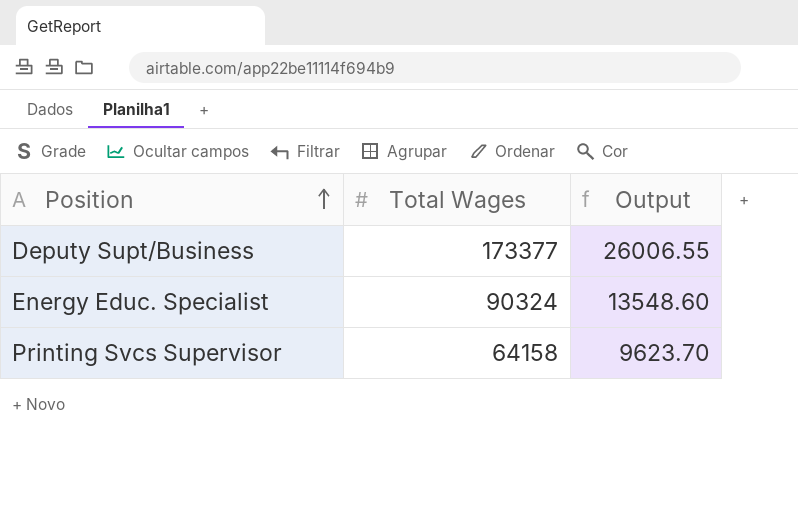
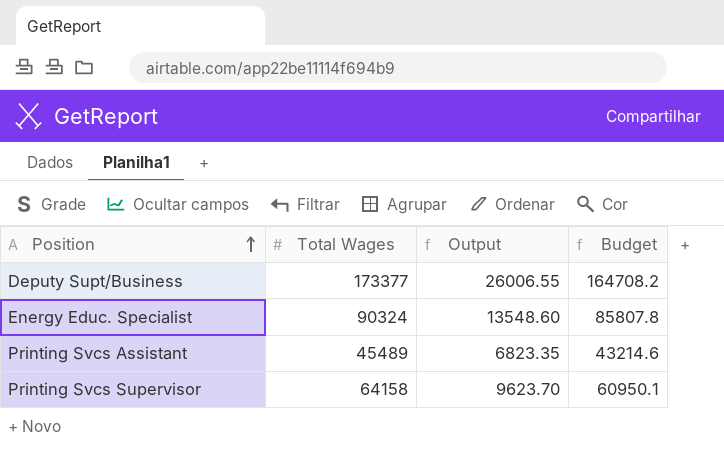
column Budget | formula: none -> [Total Wages] * 0.95
row Printing Svcs Assistant: none -> 45489 | 6823.35 | 43214.6

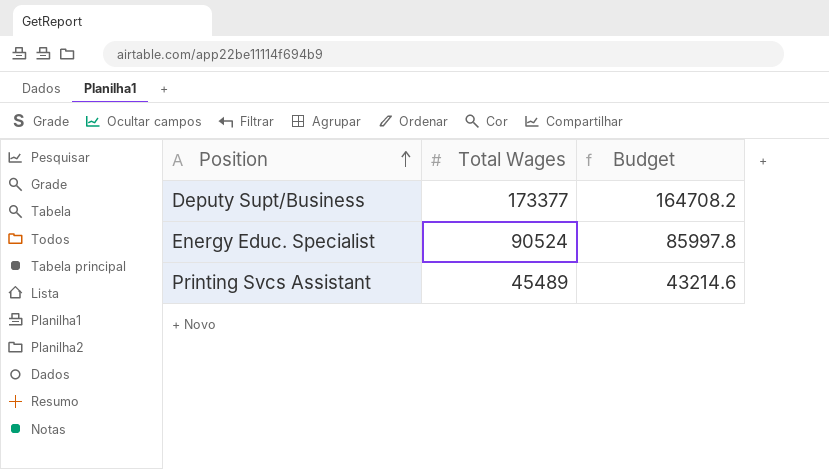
column Output | formula: [Total Wages] * 0.15 -> none
row Printing Svcs Supervisor: 64158 | 9623.70 | 60950.1 -> none
Energy Educ. Specialist | Total Wages: 90324 -> 90524
Energy Educ. Specialist | Budget: 85807.8 -> 85997.8

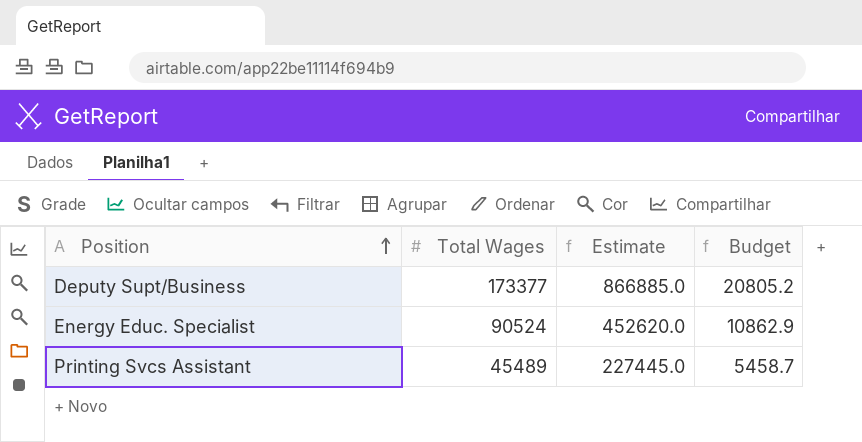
column Estimate | formula: none -> [Total Wages] * 5
column Budget | formula: [Total Wages] * 0.95 -> [Total Wages] * 0.12

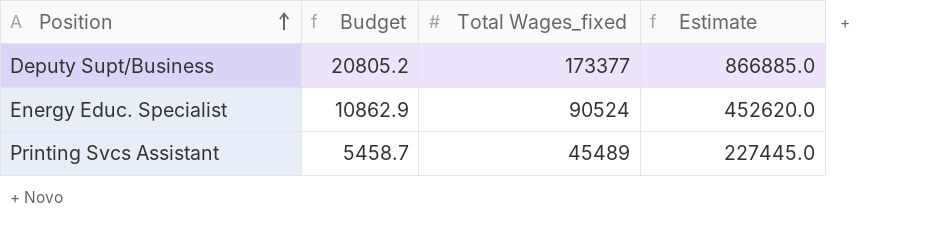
column Budget | position: 4 -> 2
column name: Total Wages -> Total Wages_fixed

